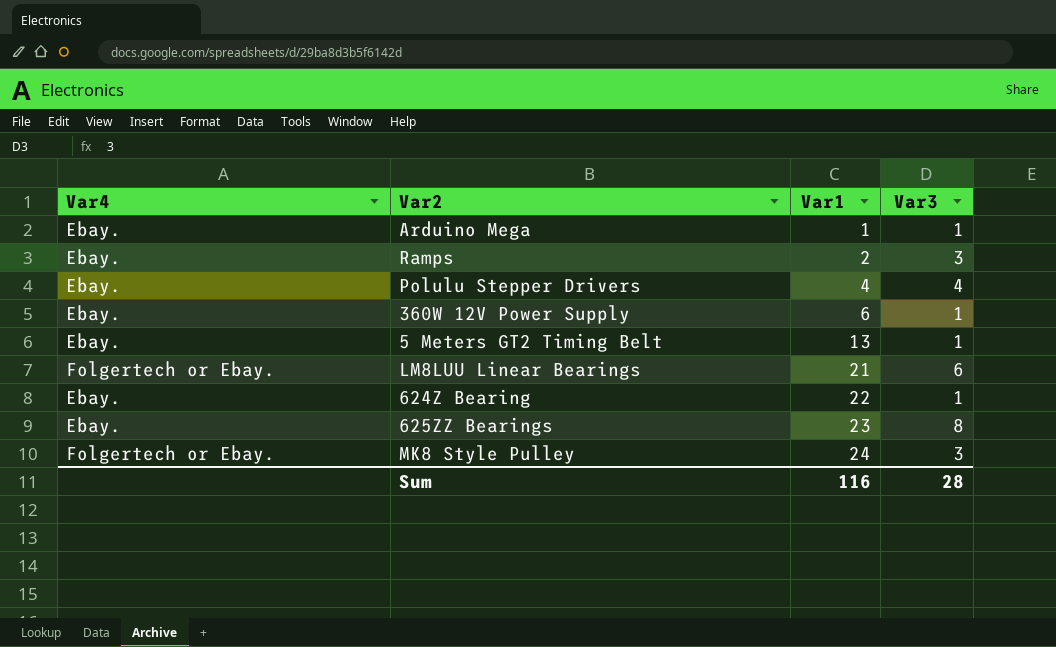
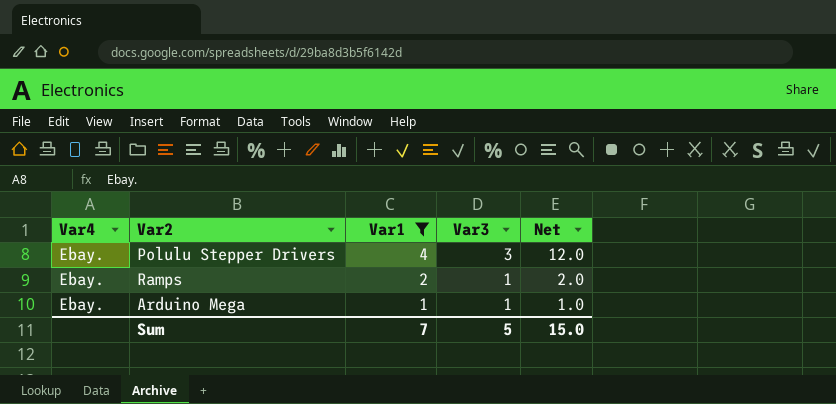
filter: none -> Var1 <= 4
row order: Var1 ascending -> Var1 descending
column Net | formula: none -> [Var1] * [Var3]
Polulu Stepper Drivers | Var3: 4 -> 3
Ramps | Var3: 3 -> 1
Sum | Var1: 116 -> 7
Sum | Var3: 28 -> 5

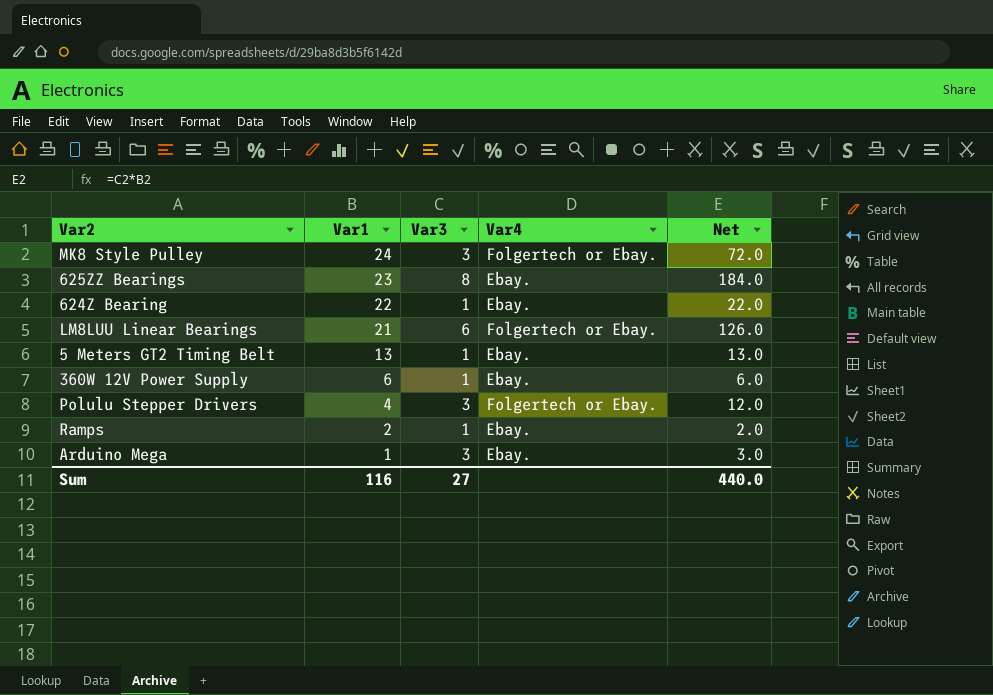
filter: Var1 <= 4 -> none
column Var4 | position: 1 -> 4
Polulu Stepper Drivers | Var4: Ebay. -> Folgertech or Ebay.
Arduino Mega | Var3: 1 -> 3
Arduino Mega | Net: 1.0 -> 3.0
Sum | Var1: 7 -> 116
Sum | Var3: 5 -> 27
Sum | Net: 15.0 -> 440.0

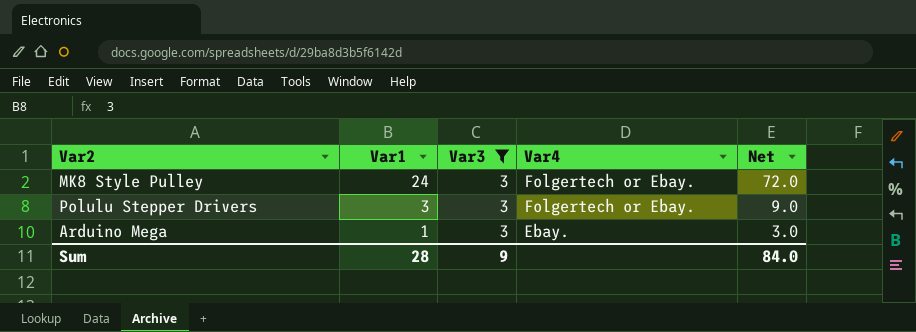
filter: none -> Var3 = 3
Polulu Stepper Drivers | Var1: 4 -> 3
Polulu Stepper Drivers | Net: 12.0 -> 9.0
Sum | Var1: 116 -> 28
Sum | Var3: 27 -> 9
Sum | Net: 440.0 -> 84.0

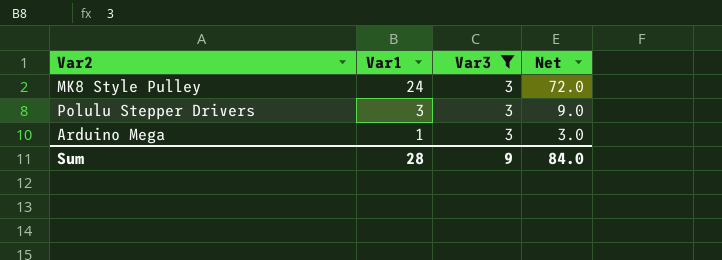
column Var4 | position: 4 -> none

